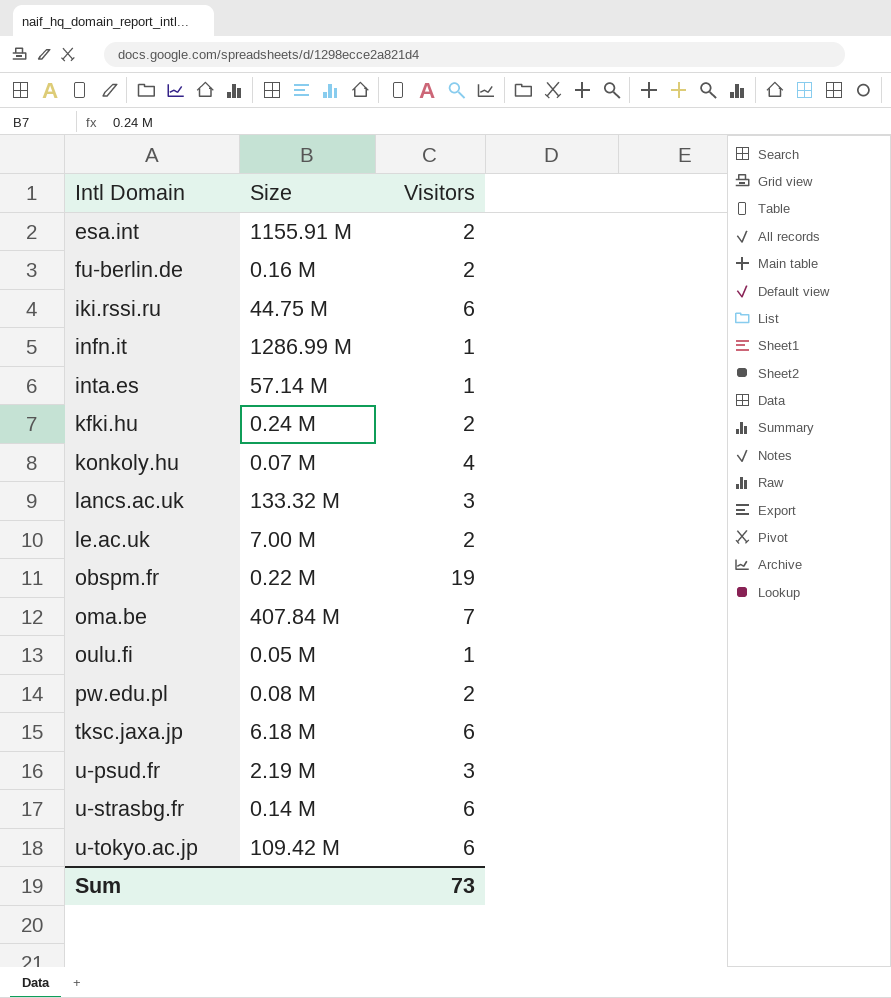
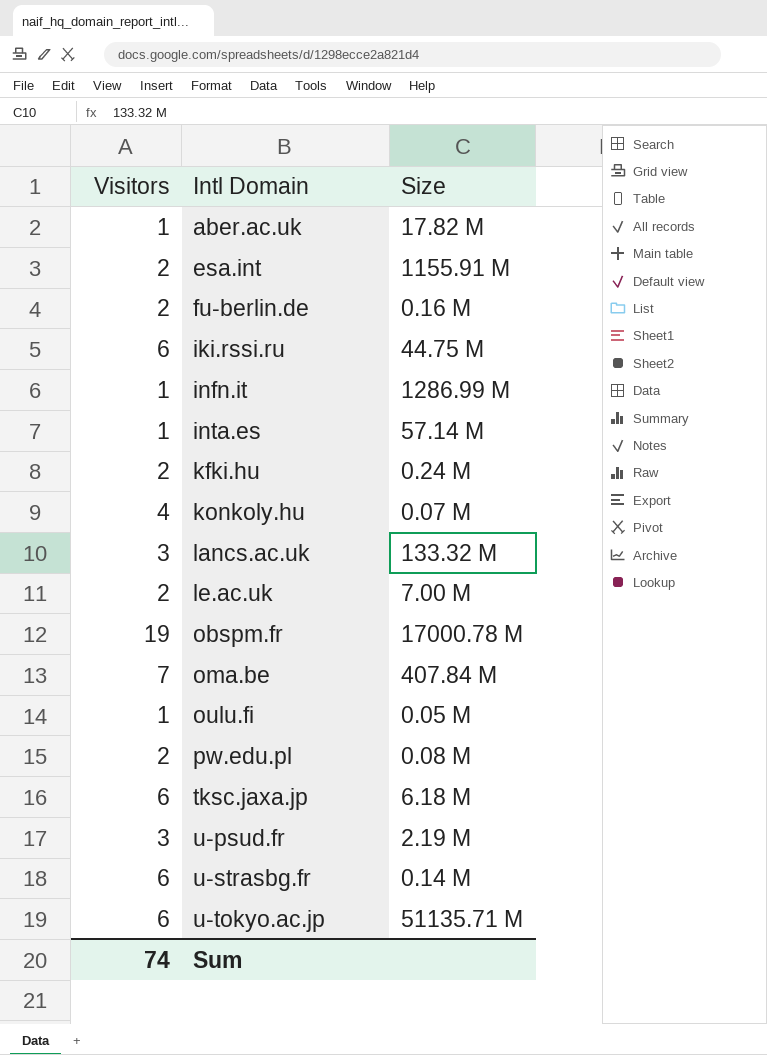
column Visitors | position: 3 -> 1
row aber.ac.uk: none -> 1 | 17.82 M
obspm.fr | Size: 0.22 M -> 17000.78 M
u-tokyo.ac.jp | Size: 109.42 M -> 51135.71 M
Sum | Visitors: 73 -> 74

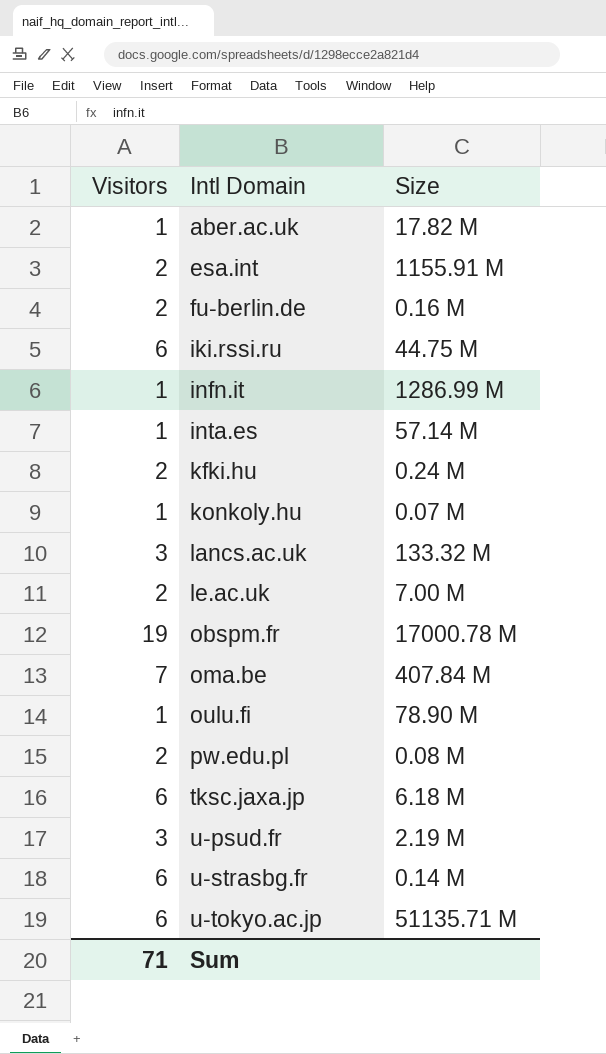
konkoly.hu | Visitors: 4 -> 1
oulu.fi | Size: 0.05 M -> 78.90 M
Sum | Visitors: 74 -> 71

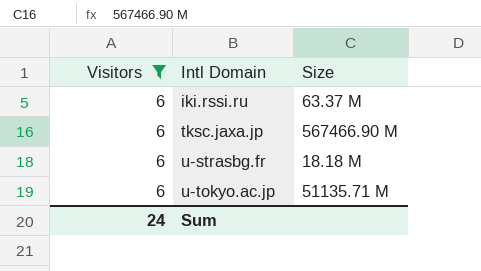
filter: none -> Visitors = 6
iki.rssi.ru | Size: 44.75 M -> 63.37 M
tksc.jaxa.jp | Size: 6.18 M -> 567466.90 M
u-strasbg.fr | Size: 0.14 M -> 18.18 M
Sum | Visitors: 71 -> 24

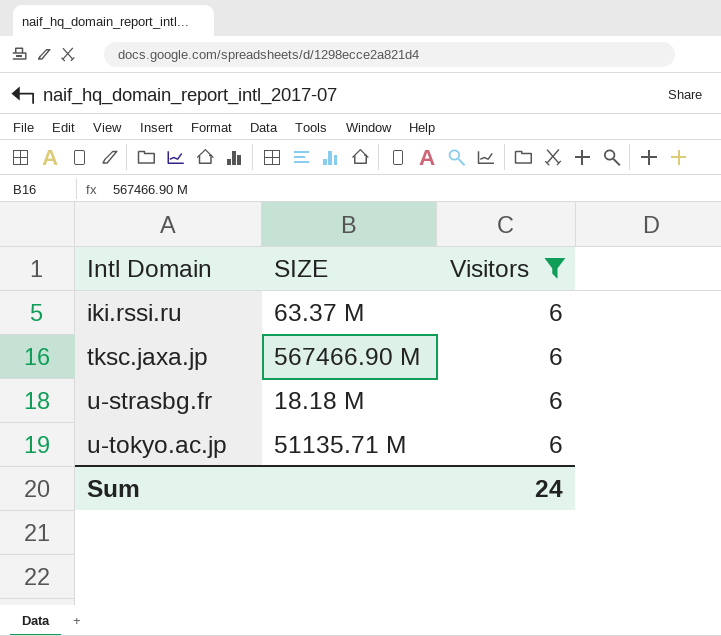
column name: Size -> SIZE
column Visitors | position: 1 -> 3

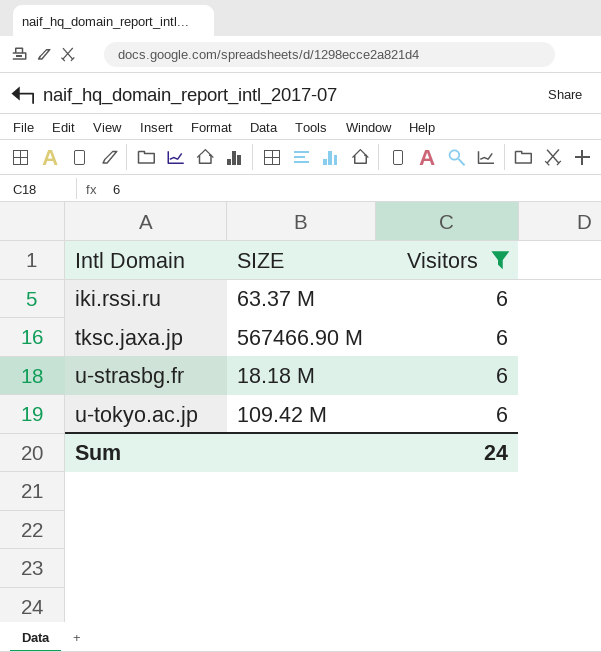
u-tokyo.ac.jp | SIZE: 51135.71 M -> 109.42 M

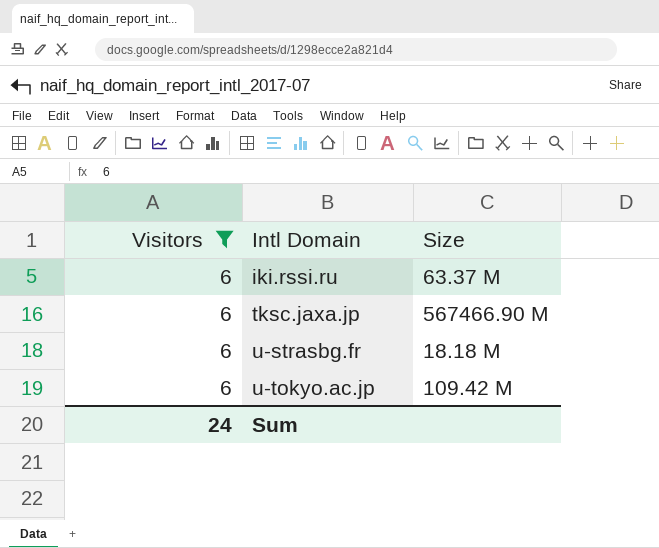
column Visitors | position: 3 -> 1
column name: SIZE -> Size

